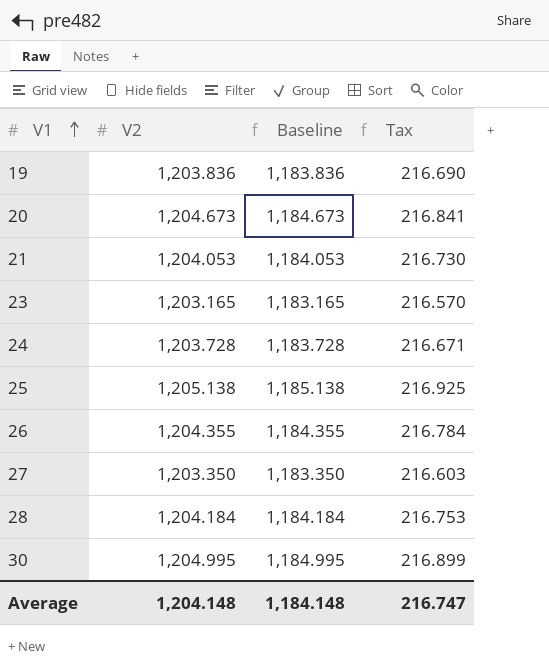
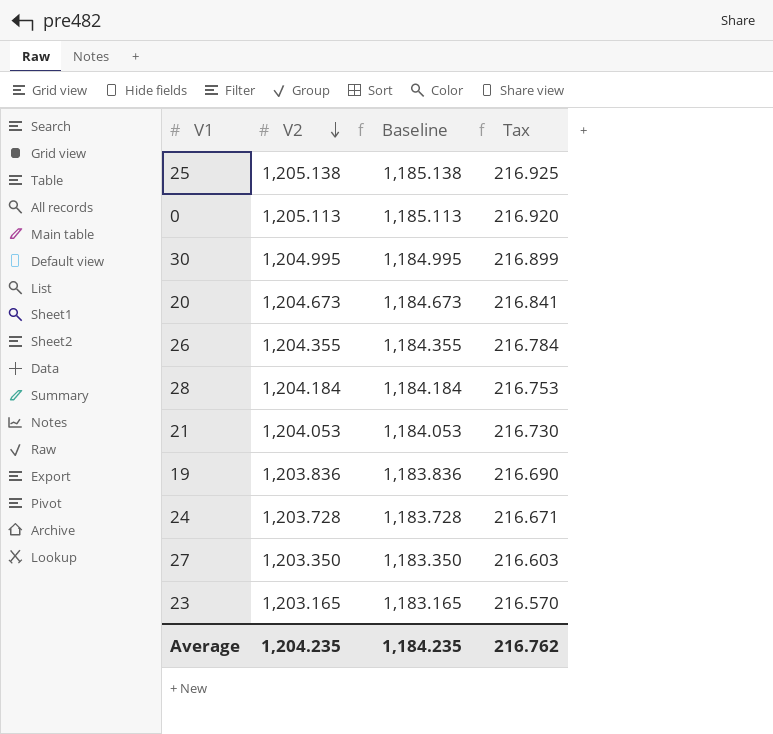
row order: V1 ascending -> V2 descending
row 0: none -> 1,205.113 | 1,185.113 | 216.920
Average | V2: 1,204.148 -> 1,204.235
Average | Baseline: 1,184.148 -> 1,184.235
Average | Tax: 216.747 -> 216.762

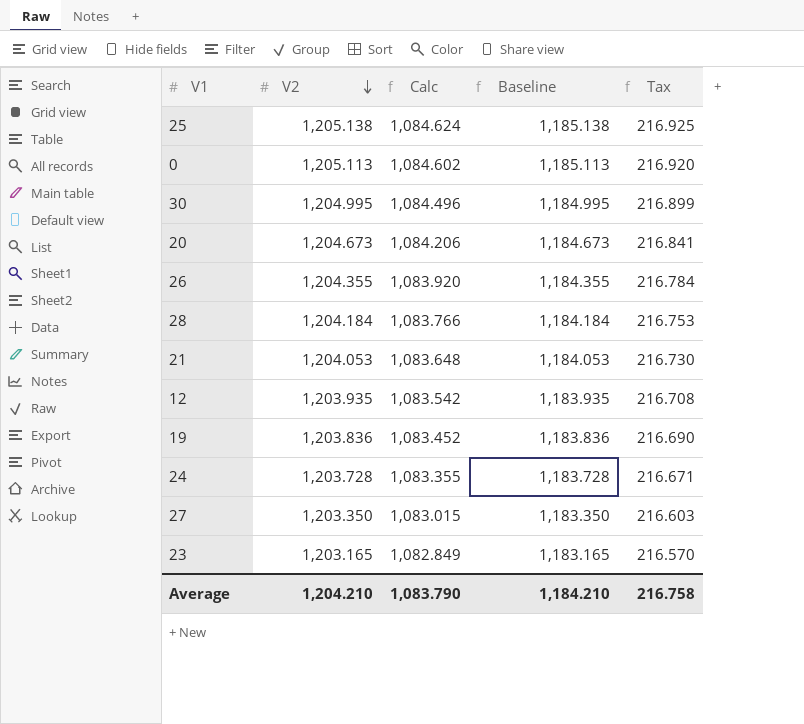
column Calc | formula: none -> [V2] * 0.9
row 12: none -> 1,203.935 | 1,083.542 | 1,183.935 | 216.708
Average | V2: 1,204.235 -> 1,204.210
Average | Baseline: 1,184.235 -> 1,184.210
Average | Tax: 216.762 -> 216.758

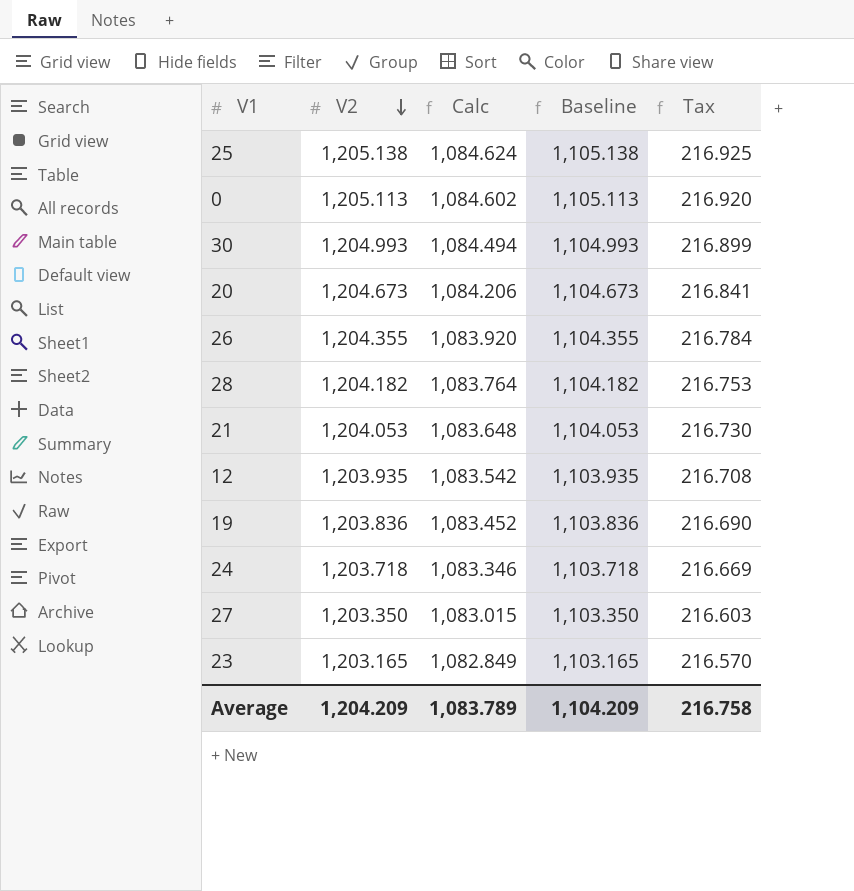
column Baseline | formula: [V2] - 20 -> [V2] - 100
30 | V2: 1,204.995 -> 1,204.993
30 | Calc: 1,084.496 -> 1,084.494
28 | V2: 1,204.184 -> 1,204.182
28 | Calc: 1,083.766 -> 1,083.764
24 | V2: 1,203.728 -> 1,203.718
24 | Calc: 1,083.355 -> 1,083.346
24 | Tax: 216.671 -> 216.669
Average | V2: 1,204.210 -> 1,204.209
Average | Calc: 1,083.790 -> 1,083.789
Average | Baseline: 1,184.210 -> 1,104.209

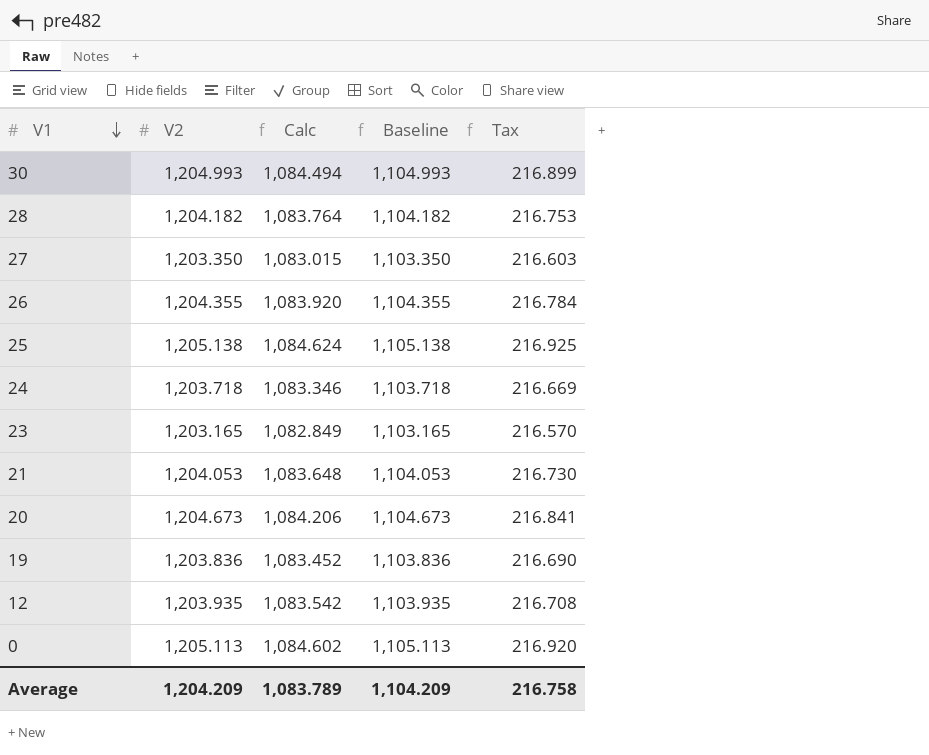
row order: V2 descending -> V1 descending

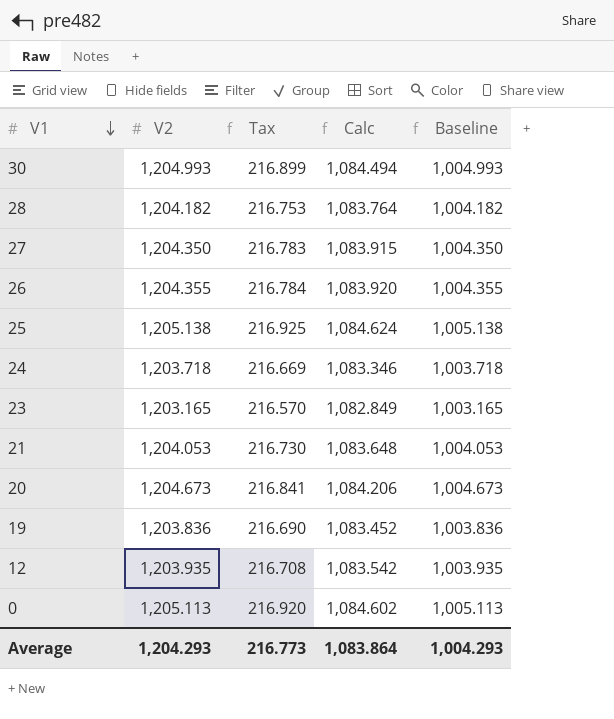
column Tax | position: 5 -> 3
column Baseline | formula: [V2] - 100 -> [V2] - 200
27 | V2: 1,203.350 -> 1,204.350
27 | Tax: 216.603 -> 216.783
27 | Calc: 1,083.015 -> 1,083.915
Average | V2: 1,204.209 -> 1,204.293
Average | Tax: 216.758 -> 216.773
Average | Calc: 1,083.789 -> 1,083.864
Average | Baseline: 1,104.209 -> 1,004.293

